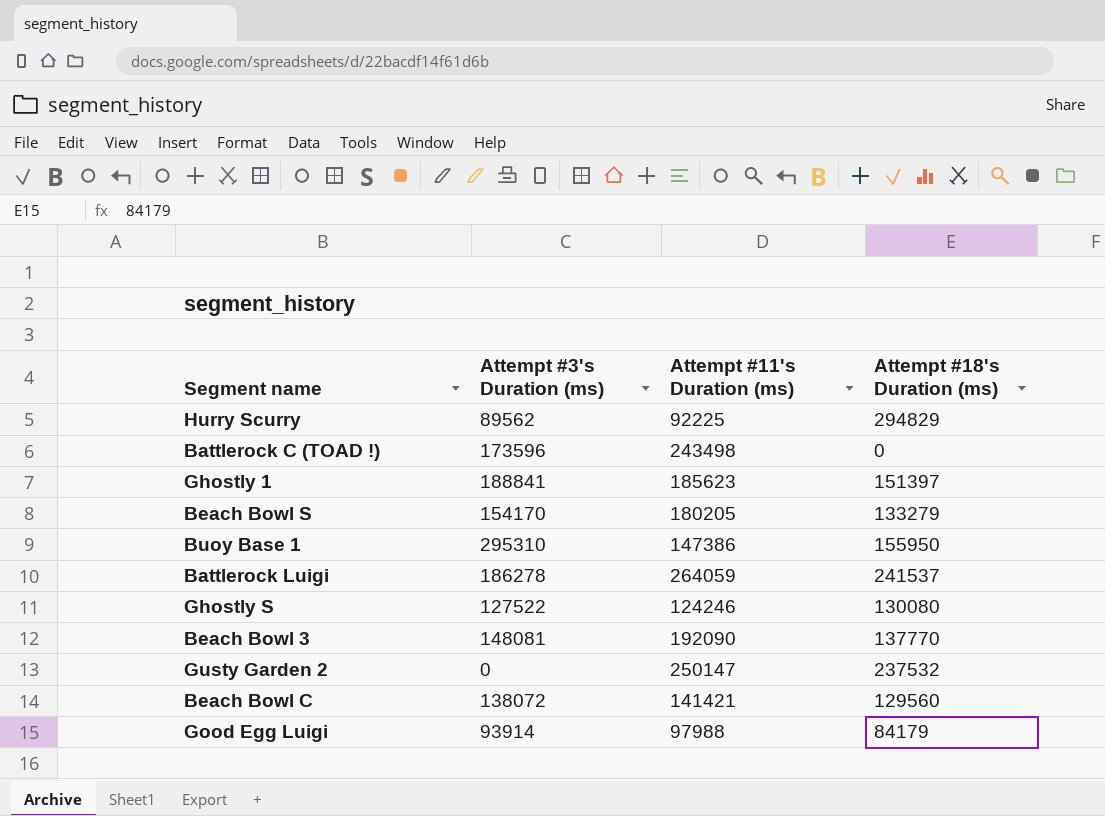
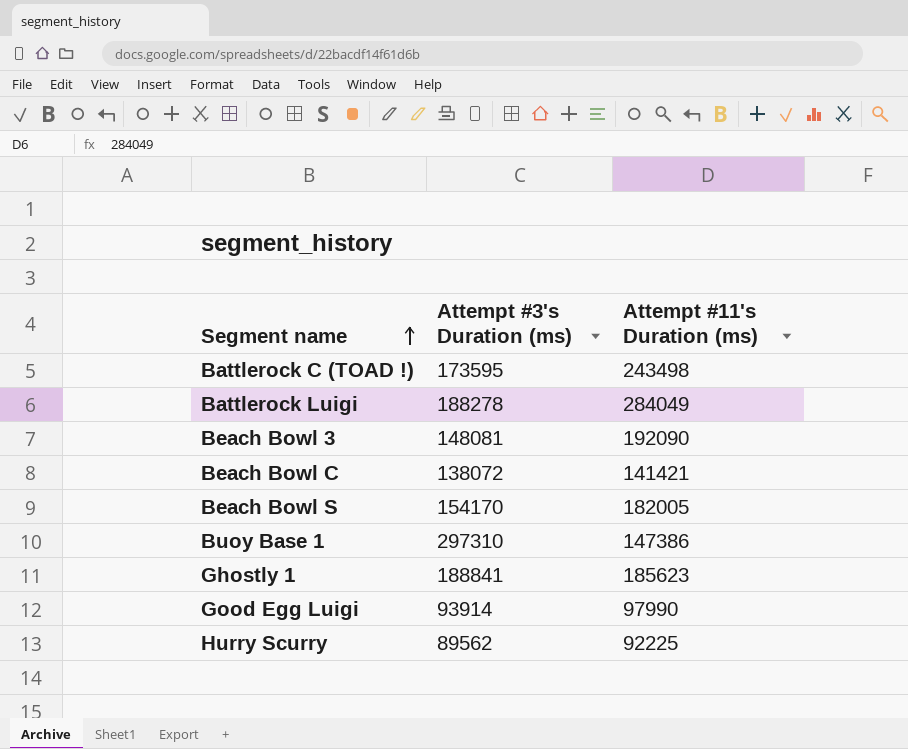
row order: none -> Segment name ascending
column Attempt #18's Duration (ms) | position: 4 -> none
row Ghostly S: 127522 | 124246 | 130080 -> none
row Gusty Garden 2: 0 | 250147 | 237532 -> none
Battlerock C (TOAD !) | Attempt #3's Duration (ms): 173596 -> 173595
Battlerock Luigi | Attempt #3's Duration (ms): 186278 -> 188278
Battlerock Luigi | Attempt #11's Duration (ms): 264059 -> 284049
Beach Bowl S | Attempt #11's Duration (ms): 180205 -> 182005
Buoy Base 1 | Attempt #3's Duration (ms): 295310 -> 297310
Good Egg Luigi | Attempt #11's Duration (ms): 97988 -> 97990

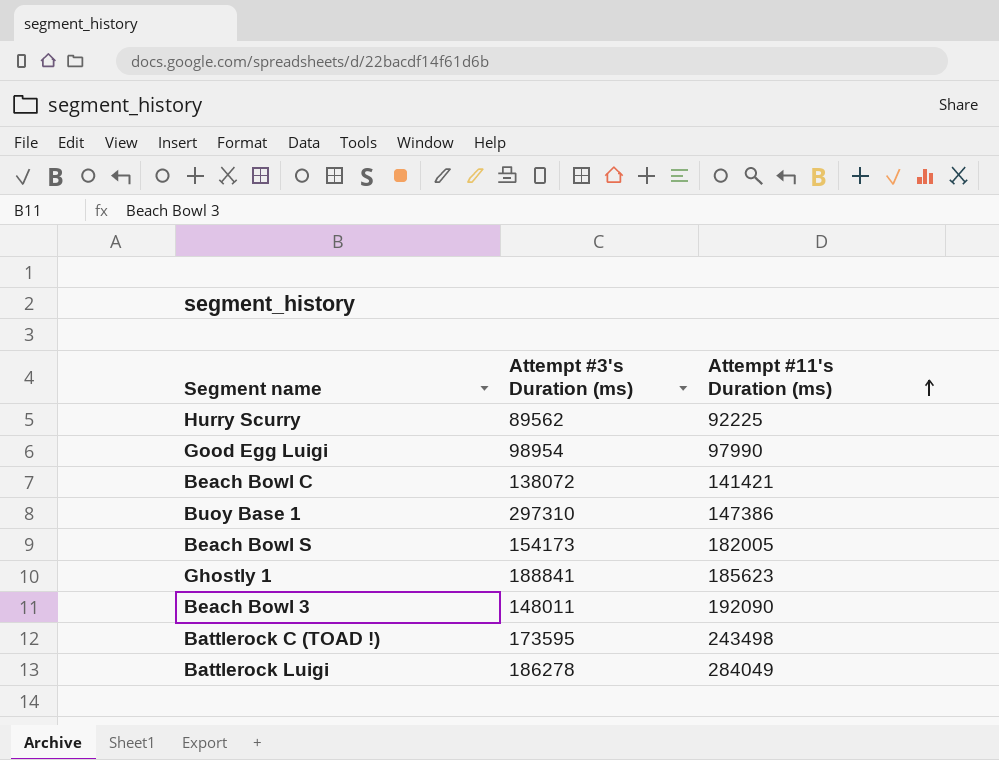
row order: Segment name ascending -> Attempt #11's Duration (ms) ascending
Good Egg Luigi | Attempt #3's Duration (ms): 93914 -> 98954
Beach Bowl S | Attempt #3's Duration (ms): 154170 -> 154173
Beach Bowl 3 | Attempt #3's Duration (ms): 148081 -> 148011
Battlerock Luigi | Attempt #3's Duration (ms): 188278 -> 186278

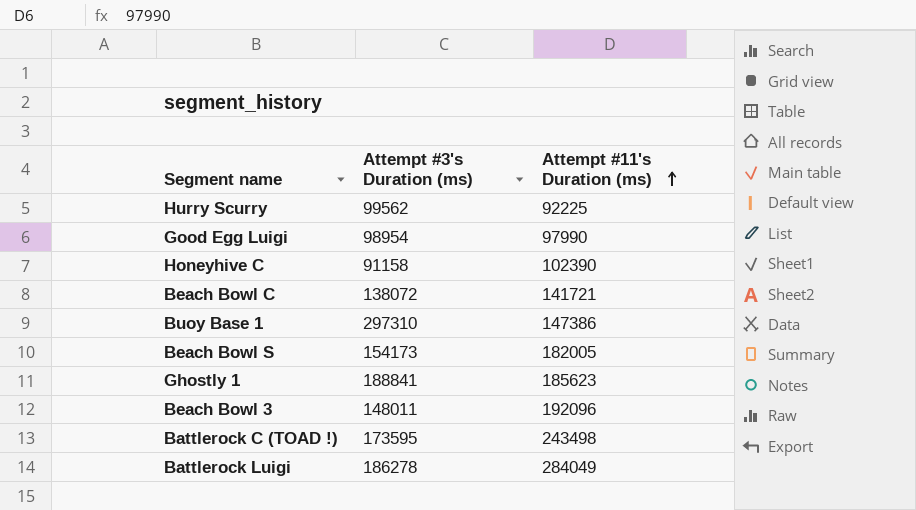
Hurry Scurry | Attempt #3's Duration (ms): 89562 -> 99562
row Honeyhive C: none -> 91158 | 102390
Beach Bowl C | Attempt #11's Duration (ms): 141421 -> 141721
Beach Bowl 3 | Attempt #11's Duration (ms): 192090 -> 192096

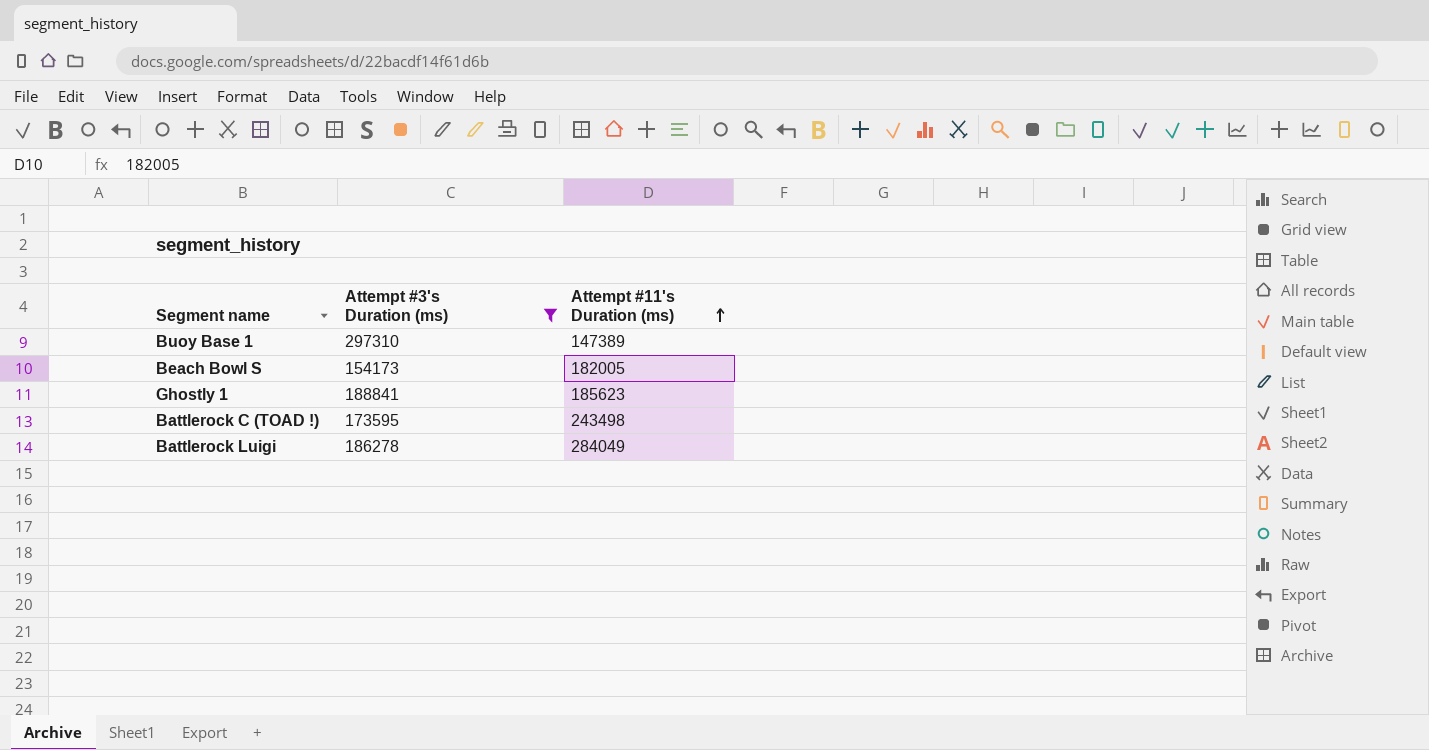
filter: none -> Attempt #3's Duration (ms) >= 154173
Buoy Base 1 | Attempt #11's Duration (ms): 147386 -> 147389

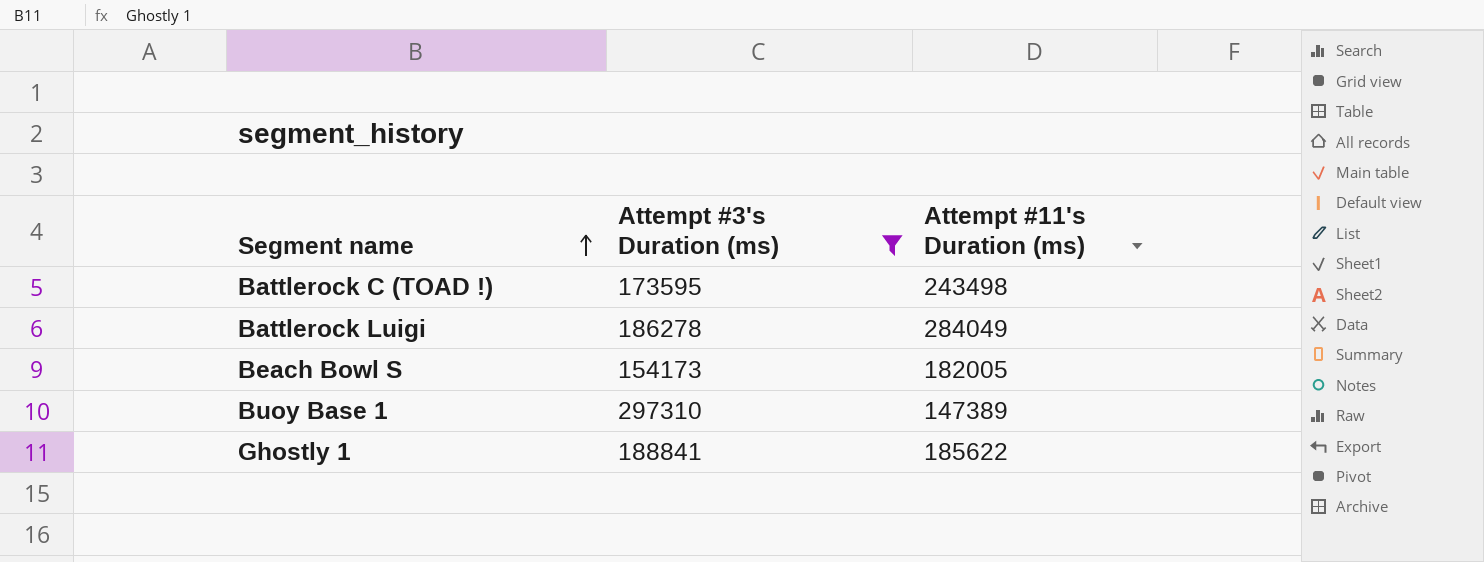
row order: Attempt #11's Duration (ms) ascending -> Segment name ascending
Ghostly 1 | Attempt #11's Duration (ms): 185623 -> 185622

